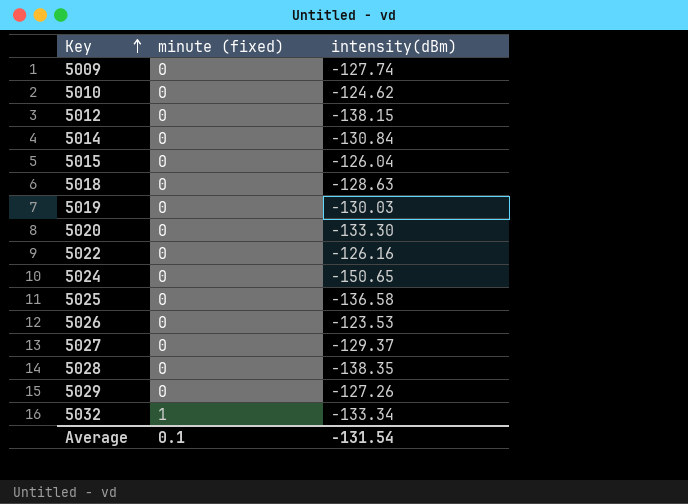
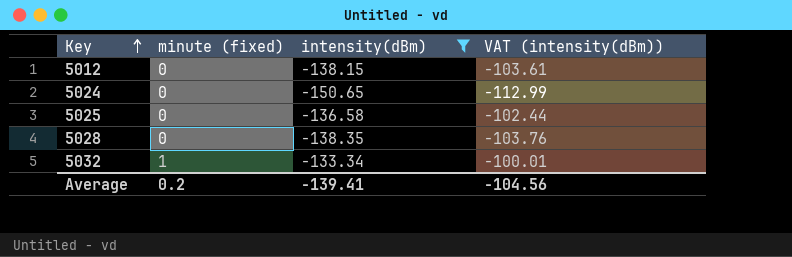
filter: none -> intensity(dBm) <= -133.34
column VAT (intensity(dBm)) | formula: none -> [intensity(dBm)] * 0.75
Average | minute (fixed): 0.1 -> 0.2
Average | intensity(dBm): -131.54 -> -139.41

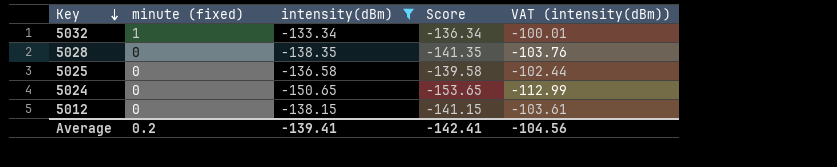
row order: Key ascending -> Key descending
column Score | formula: none -> [intensity(dBm)] - 3

